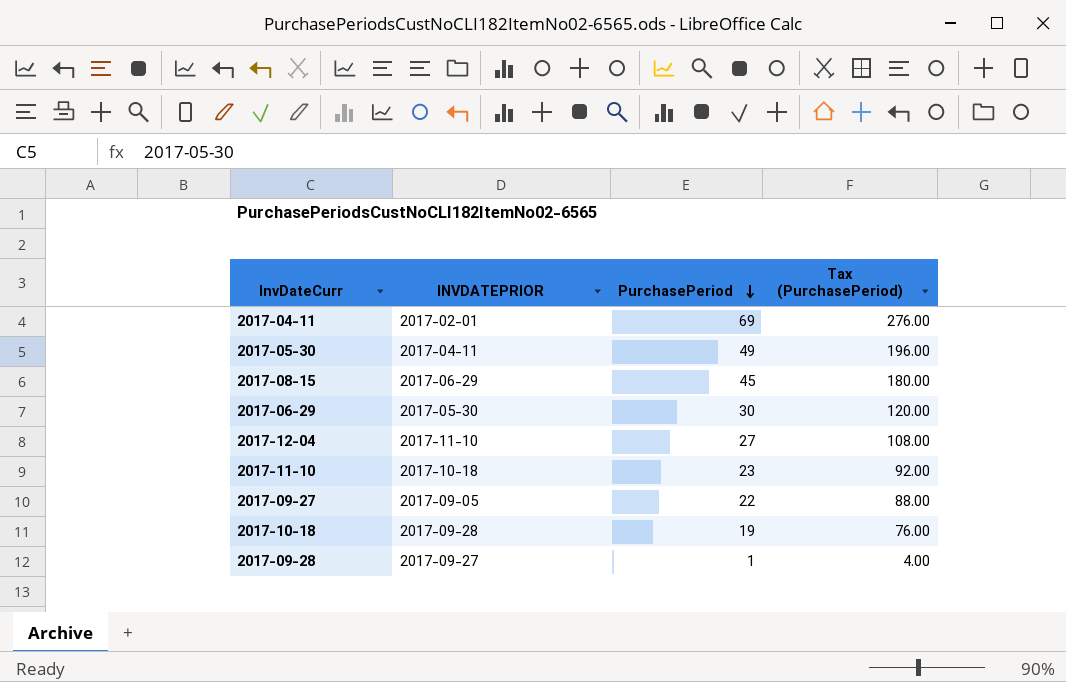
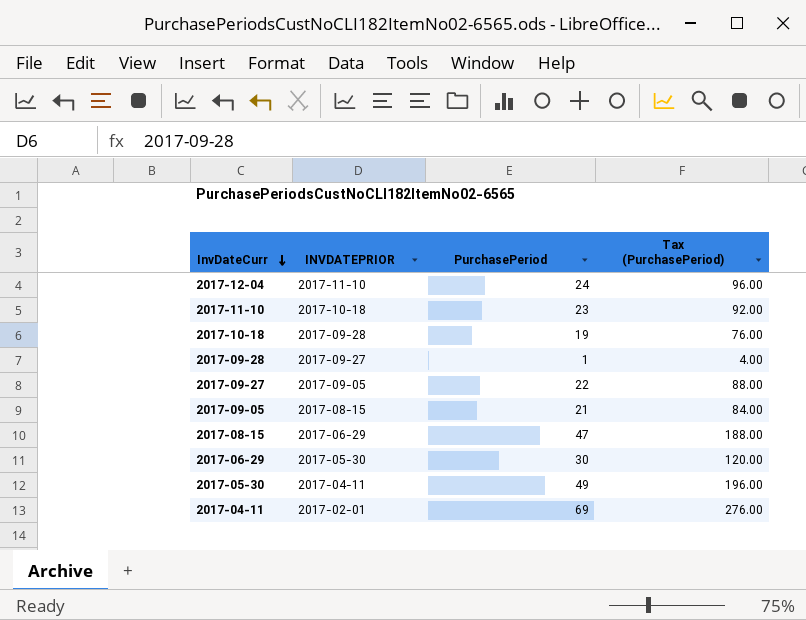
row order: PurchasePeriod descending -> InvDateCurr descending
2017-12-04 | PurchasePeriod: 27 -> 24
2017-12-04 | Tax (PurchasePeriod): 108.00 -> 96.00
row 2017-09-05: none -> 2017-08-15 | 21 | 84.00
2017-08-15 | PurchasePeriod: 45 -> 47
2017-08-15 | Tax (PurchasePeriod): 180.00 -> 188.00

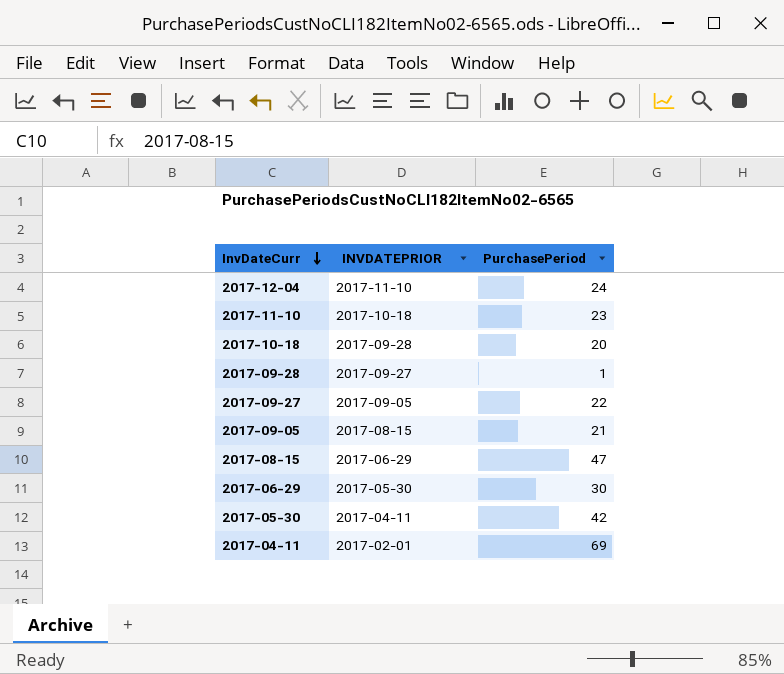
column Tax (PurchasePeriod) | formula: [PurchasePeriod] * 4 -> none
2017-10-18 | PurchasePeriod: 19 -> 20
2017-05-30 | PurchasePeriod: 49 -> 42

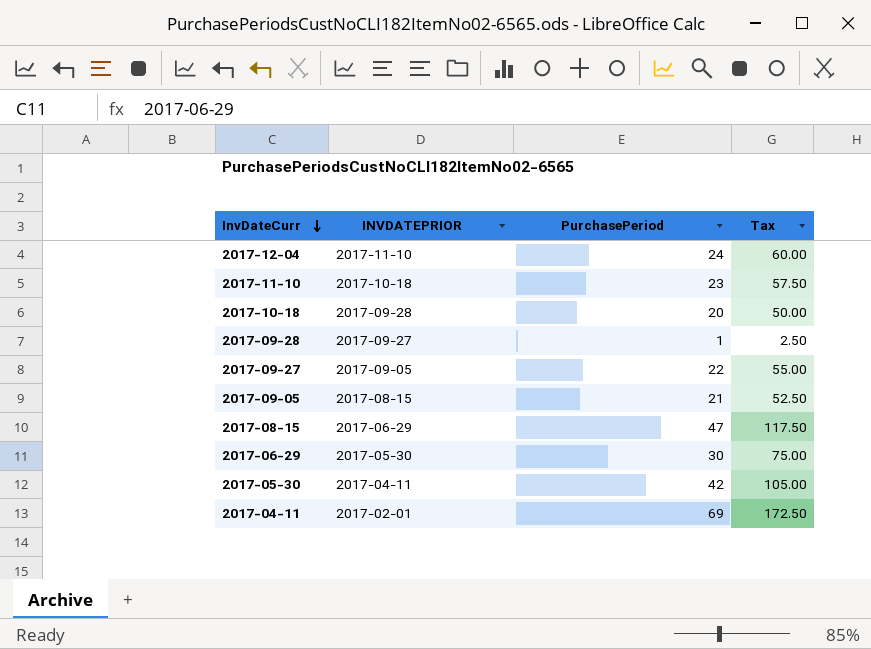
column Tax | formula: none -> [PurchasePeriod] * 2.5

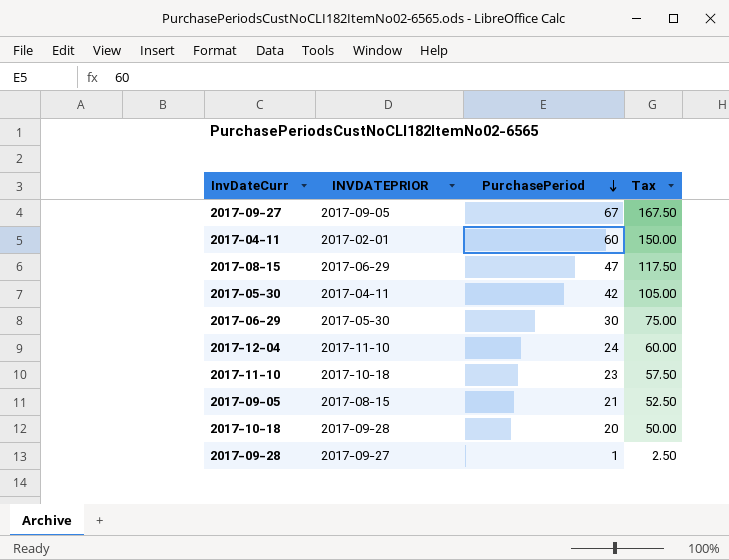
row order: InvDateCurr descending -> PurchasePeriod descending
2017-09-27 | PurchasePeriod: 22 -> 67
2017-09-27 | Tax: 55.00 -> 167.50
2017-04-11 | PurchasePeriod: 69 -> 60
2017-04-11 | Tax: 172.50 -> 150.00

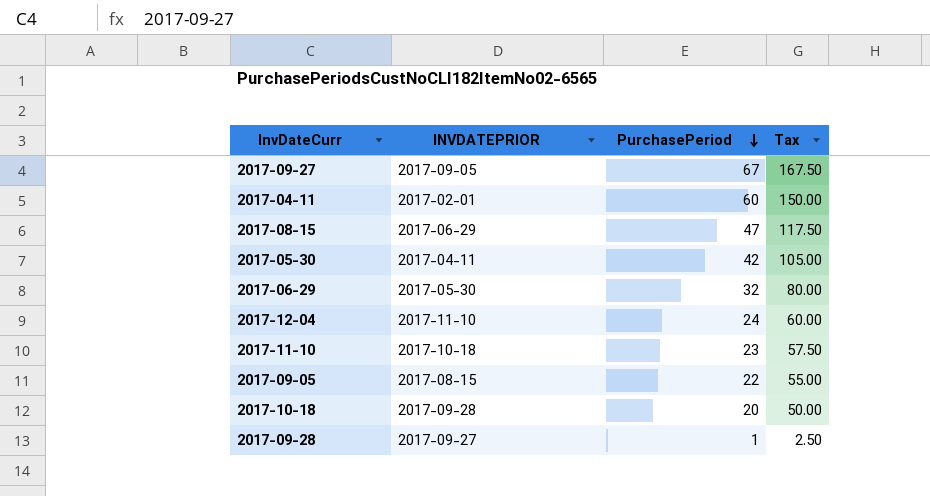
2017-06-29 | PurchasePeriod: 30 -> 32
2017-06-29 | Tax: 75.00 -> 80.00
2017-09-05 | PurchasePeriod: 21 -> 22
2017-09-05 | Tax: 52.50 -> 55.00

